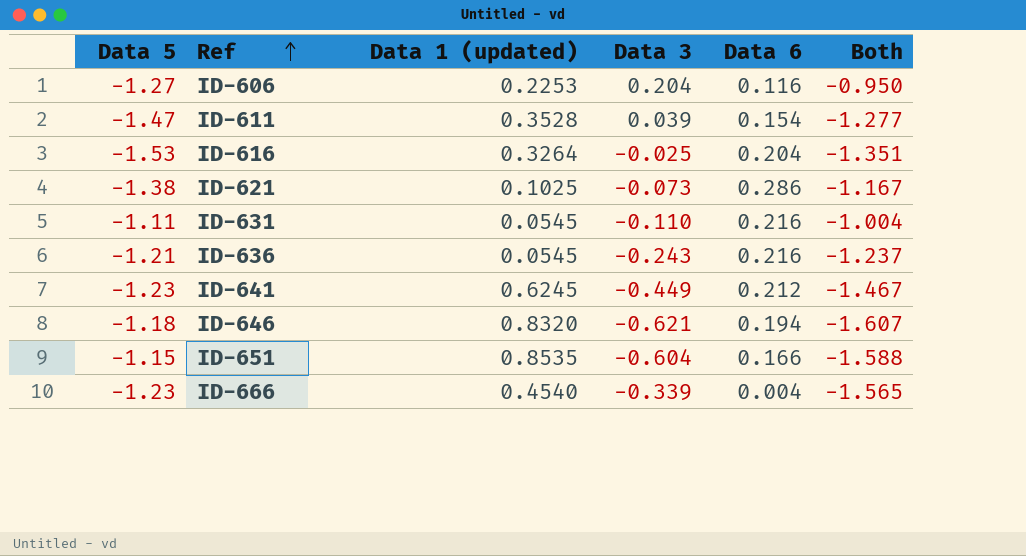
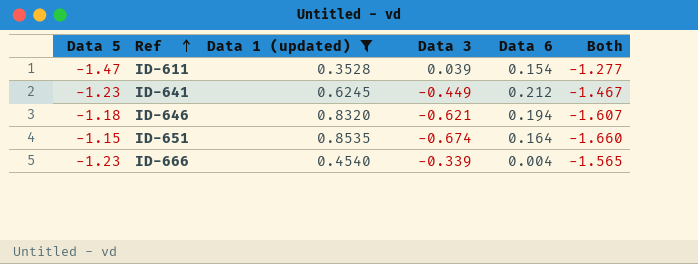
filter: none -> Data 1 (updated) >= 0.3528
ID-651 | Data 3: -0.604 -> -0.674
ID-651 | Data 6: 0.166 -> 0.164
ID-651 | Both: -1.588 -> -1.660

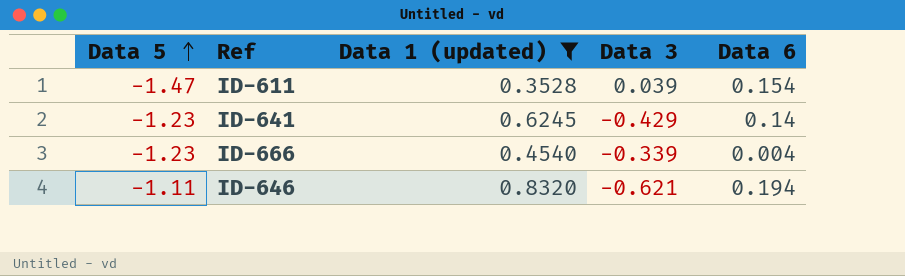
row order: Ref ascending -> Data 5 ascending
column Both | formula: [Data 5] + [Data 3] + [Data 6] -> none
row ID-651: -1.15 | 0.8535 | -0.674 | 0.164 | -1.660 -> none
ID-641 | Data 3: -0.449 -> -0.429
ID-641 | Data 6: 0.212 -> 0.14
ID-646 | Data 5: -1.18 -> -1.11

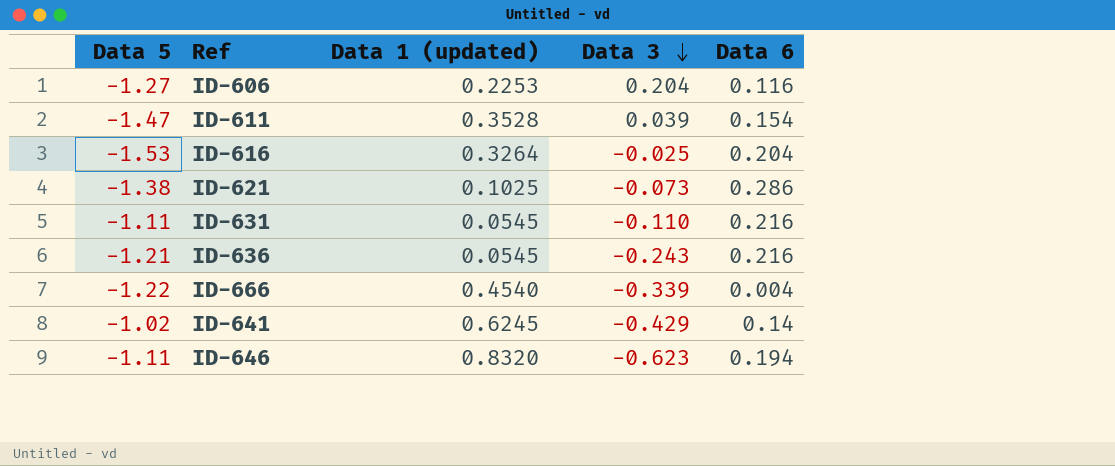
filter: Data 1 (updated) >= 0.3528 -> none
row order: Data 5 ascending -> Data 3 descending
ID-666 | Data 5: -1.23 -> -1.22
ID-641 | Data 5: -1.23 -> -1.02
ID-646 | Data 3: -0.621 -> -0.623

